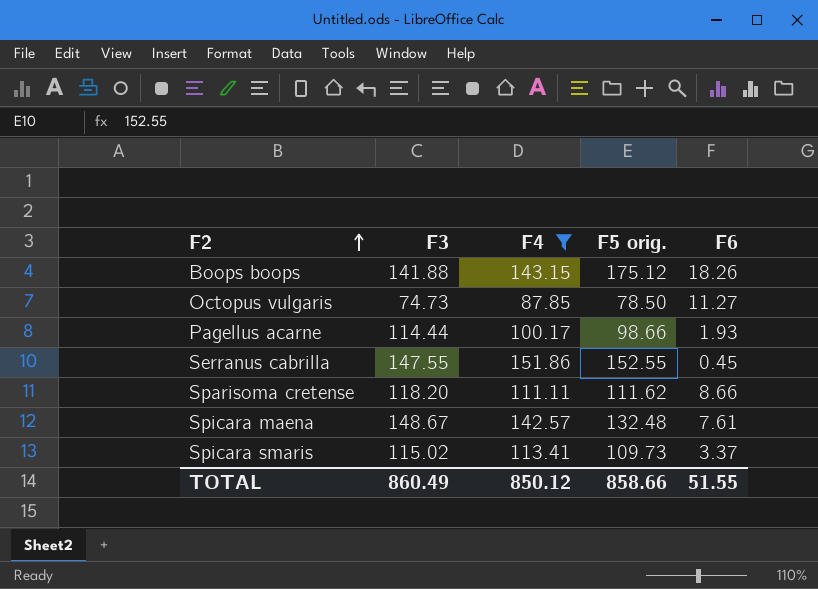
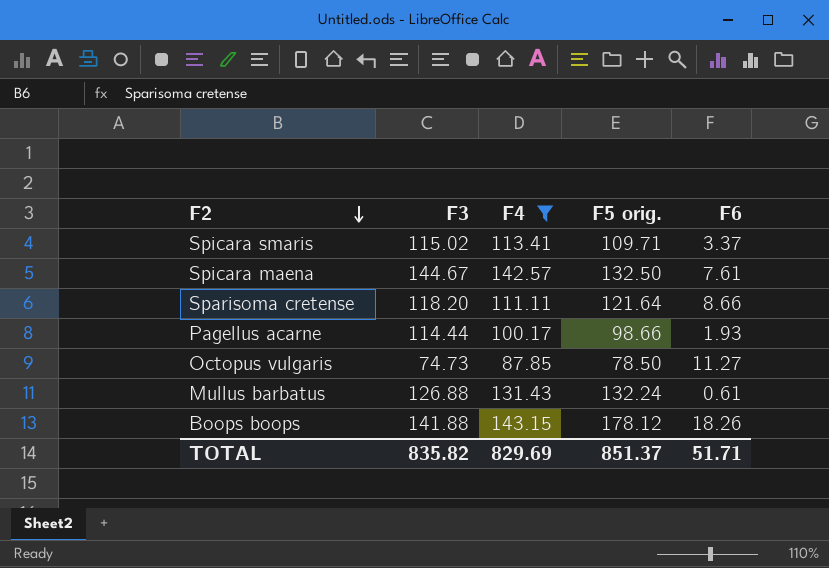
row order: F2 ascending -> F2 descending
row Serranus cabrilla: 147.55 | 151.86 | 152.55 | 0.45 -> none
Spicara smaris | F5 orig.: 109.73 -> 109.71
Spicara maena | F3: 148.67 -> 144.67
Spicara maena | F5 orig.: 132.48 -> 132.50
Sparisoma cretense | F5 orig.: 111.62 -> 121.64
row Mullus barbatus: none -> 126.88 | 131.43 | 132.24 | 0.61
Boops boops | F5 orig.: 175.12 -> 178.12
TOTAL | F3: 860.49 -> 835.82
TOTAL | F4: 850.12 -> 829.69
TOTAL | F5 orig.: 858.66 -> 851.37
TOTAL | F6: 51.55 -> 51.71

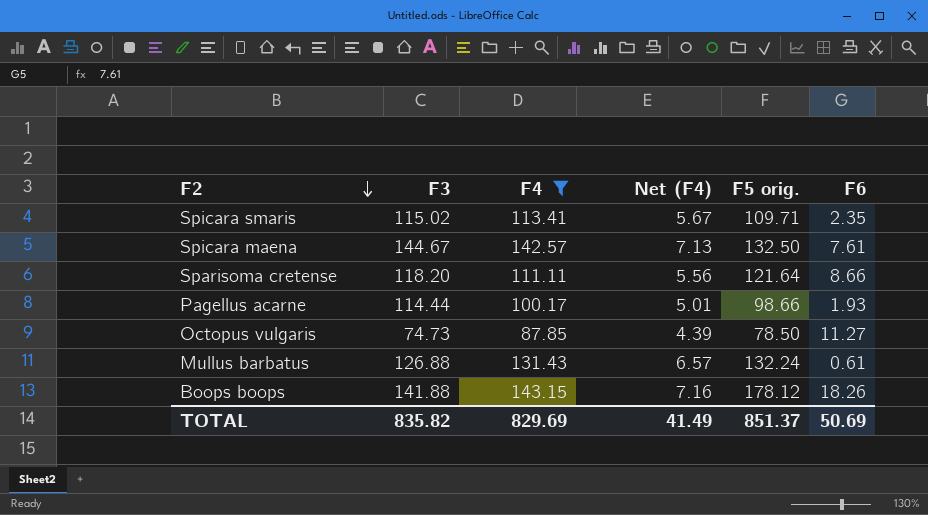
column Net (F4) | formula: none -> [F4] * 0.05
Spicara smaris | F6: 3.37 -> 2.35
TOTAL | F6: 51.71 -> 50.69

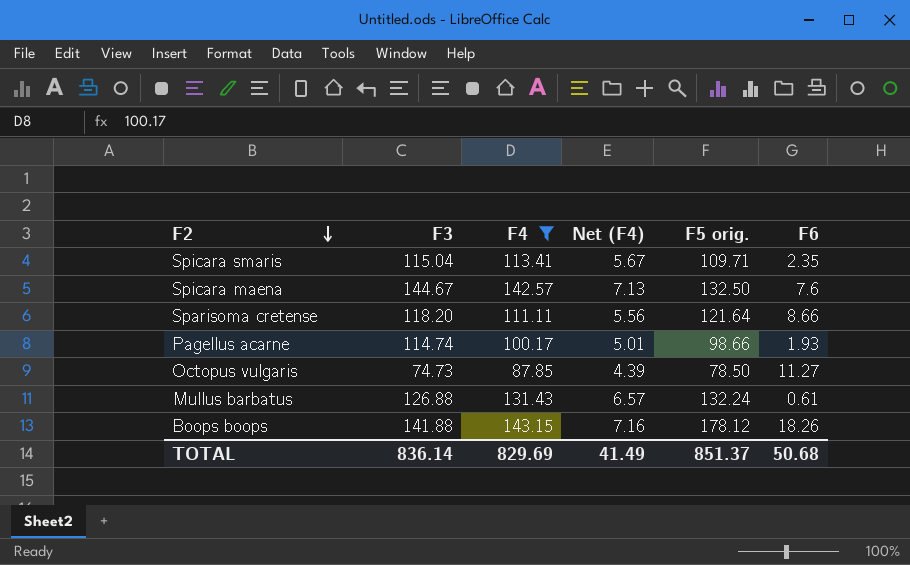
Spicara smaris | F3: 115.02 -> 115.04
Spicara maena | F6: 7.61 -> 7.6
Pagellus acarne | F3: 114.44 -> 114.74
TOTAL | F3: 835.82 -> 836.14
TOTAL | F6: 50.69 -> 50.68

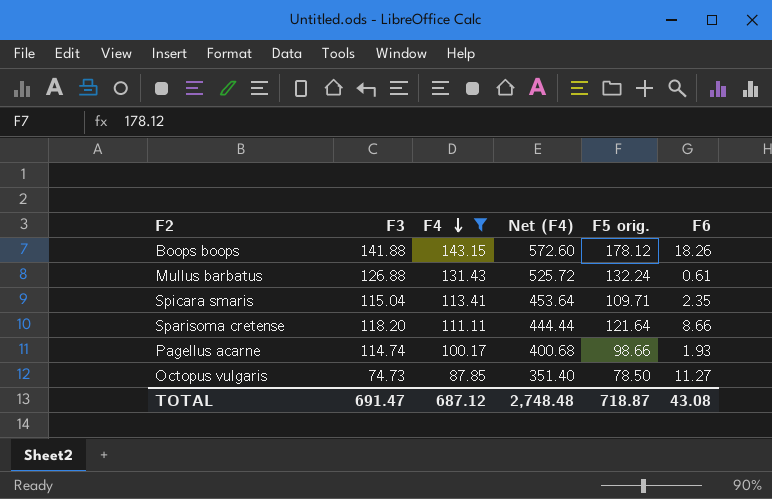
row order: F2 descending -> F4 descending
column Net (F4) | formula: [F4] * 0.05 -> [F4] * 4
row Spicara maena: 144.67 | 142.57 | 7.13 | 132.50 | 7.6 -> none
TOTAL | F3: 836.14 -> 691.47
TOTAL | F4: 829.69 -> 687.12
TOTAL | Net (F4): 41.49 -> 2,748.48
TOTAL | F5 orig.: 851.37 -> 718.87
TOTAL | F6: 50.68 -> 43.08

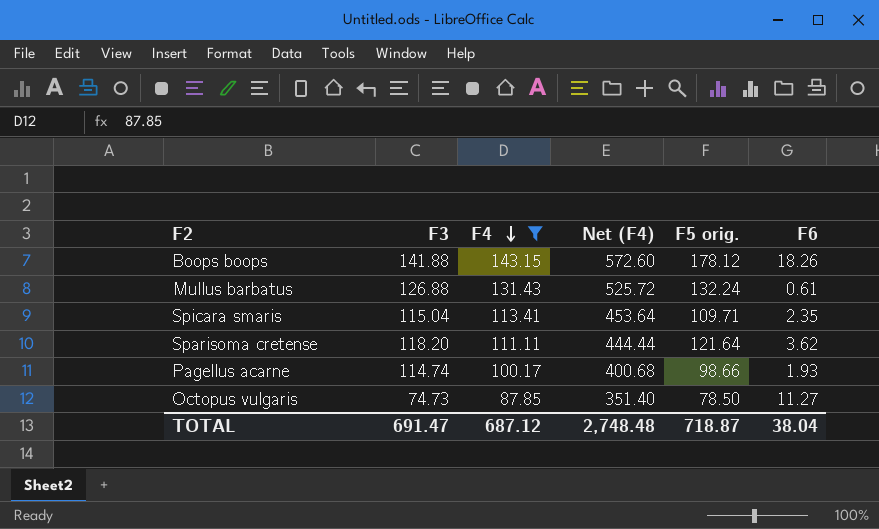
Sparisoma cretense | F6: 8.66 -> 3.62
TOTAL | F6: 43.08 -> 38.04

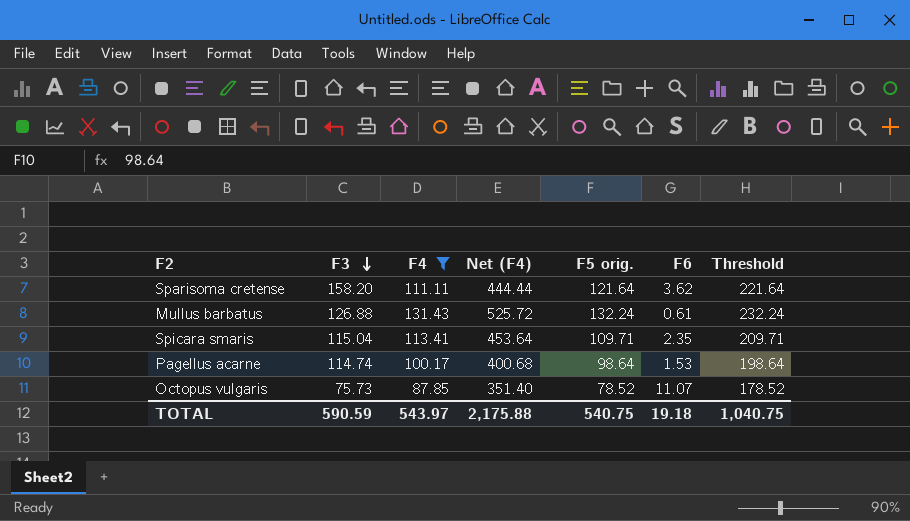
row order: F4 descending -> F3 descending
column Threshold | formula: none -> [F5 orig.] + 100
row Boops boops: 141.88 | 143.15 | 572.60 | 178.12 | 18.26 -> none
Sparisoma cretense | F3: 118.20 -> 158.20
Pagellus acarne | F5 orig.: 98.66 -> 98.64
Pagellus acarne | F6: 1.93 -> 1.53
Octopus vulgaris | F3: 74.73 -> 75.73
Octopus vulgaris | F5 orig.: 78.50 -> 78.52
Octopus vulgaris | F6: 11.27 -> 11.07
TOTAL | F3: 691.47 -> 590.59
TOTAL | F4: 687.12 -> 543.97
TOTAL | Net (F4): 2,748.48 -> 2,175.88
TOTAL | F5 orig.: 718.87 -> 540.75
TOTAL | F6: 38.04 -> 19.18

